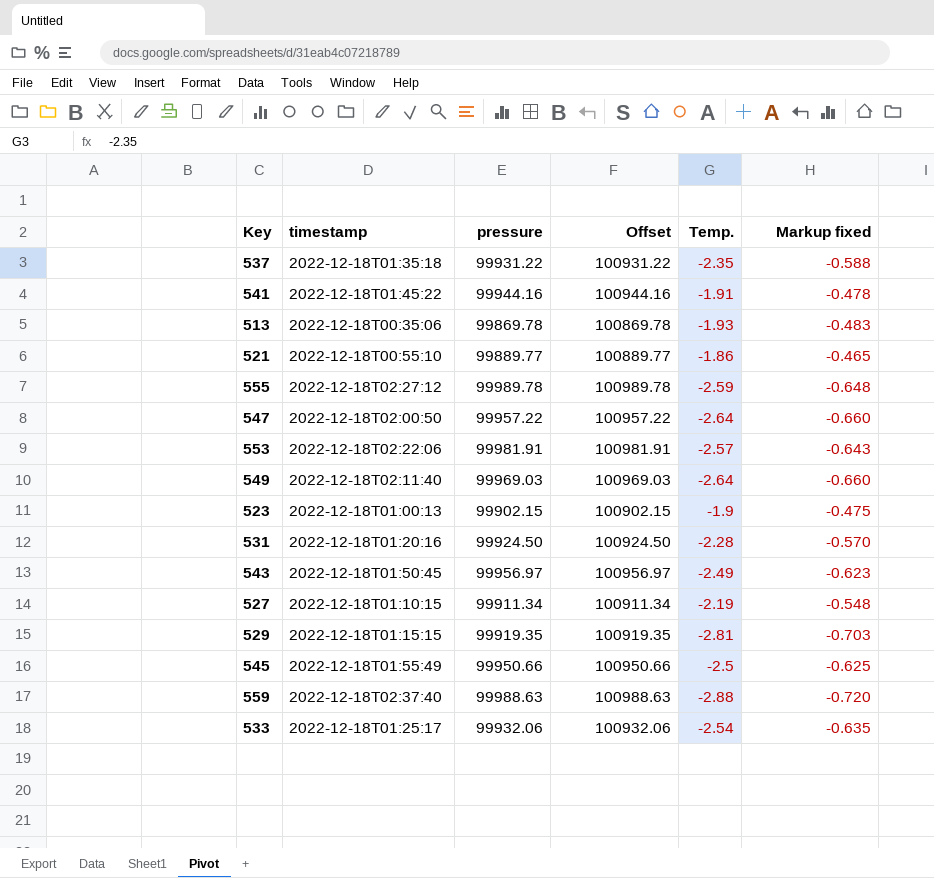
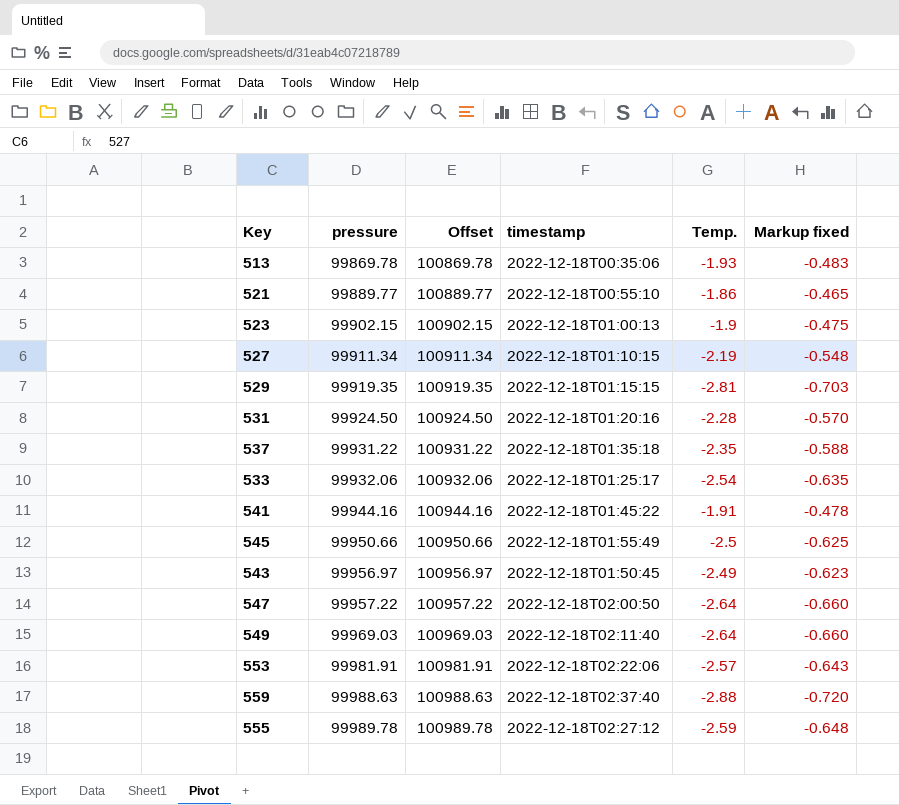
row order: none -> pressure ascending
column timestamp | position: 2 -> 4

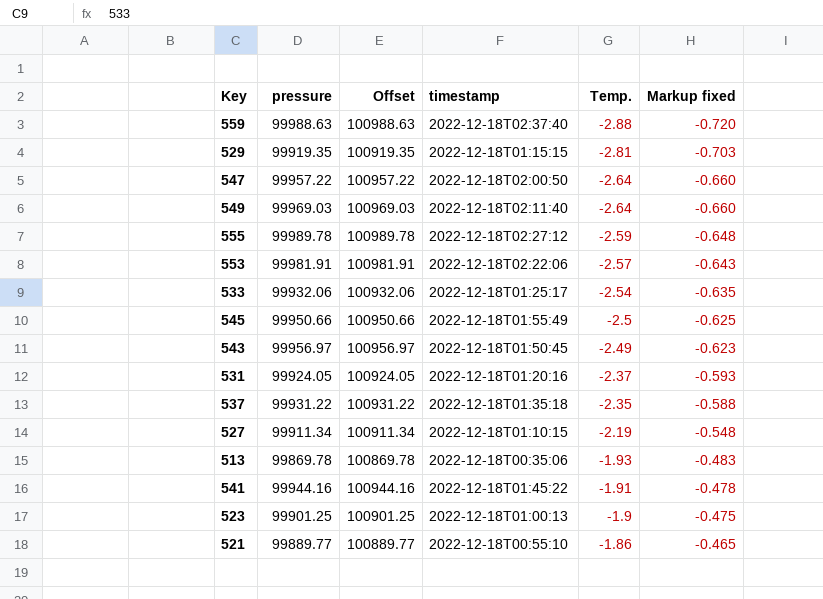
row order: pressure ascending -> Temp. ascending
531 | pressure: 99924.50 -> 99924.05
531 | Offset: 100924.50 -> 100924.05
531 | Temp.: -2.28 -> -2.37
531 | Markup fixed: -0.570 -> -0.593
523 | pressure: 99902.15 -> 99901.25
523 | Offset: 100902.15 -> 100901.25

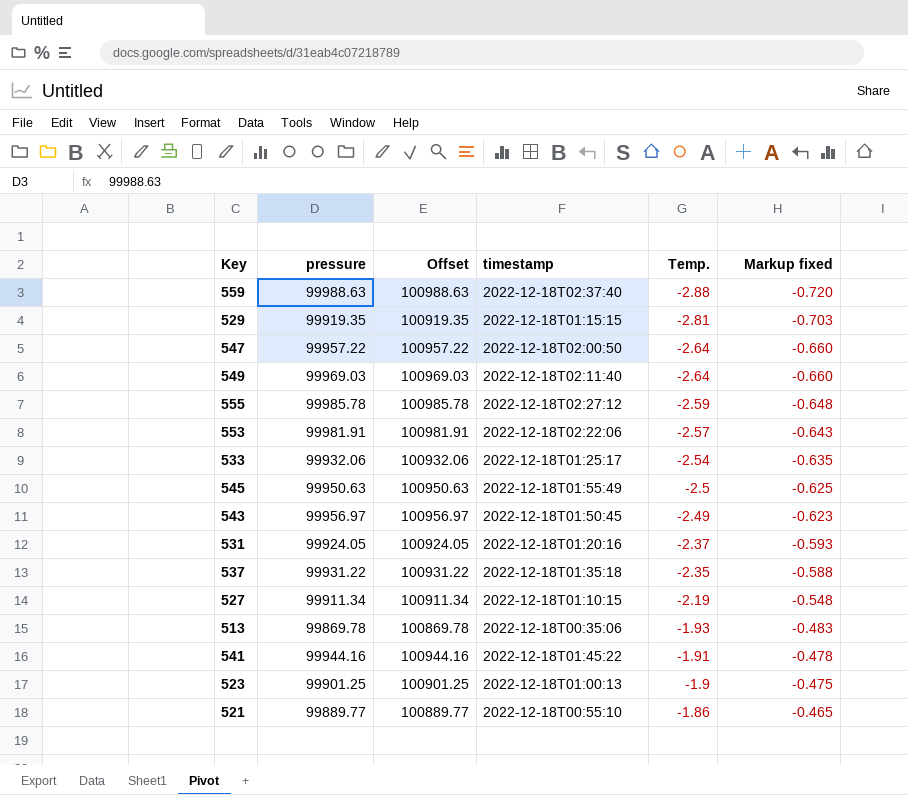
555 | pressure: 99989.78 -> 99985.78
555 | Offset: 100989.78 -> 100985.78
545 | pressure: 99950.66 -> 99950.63
545 | Offset: 100950.66 -> 100950.63

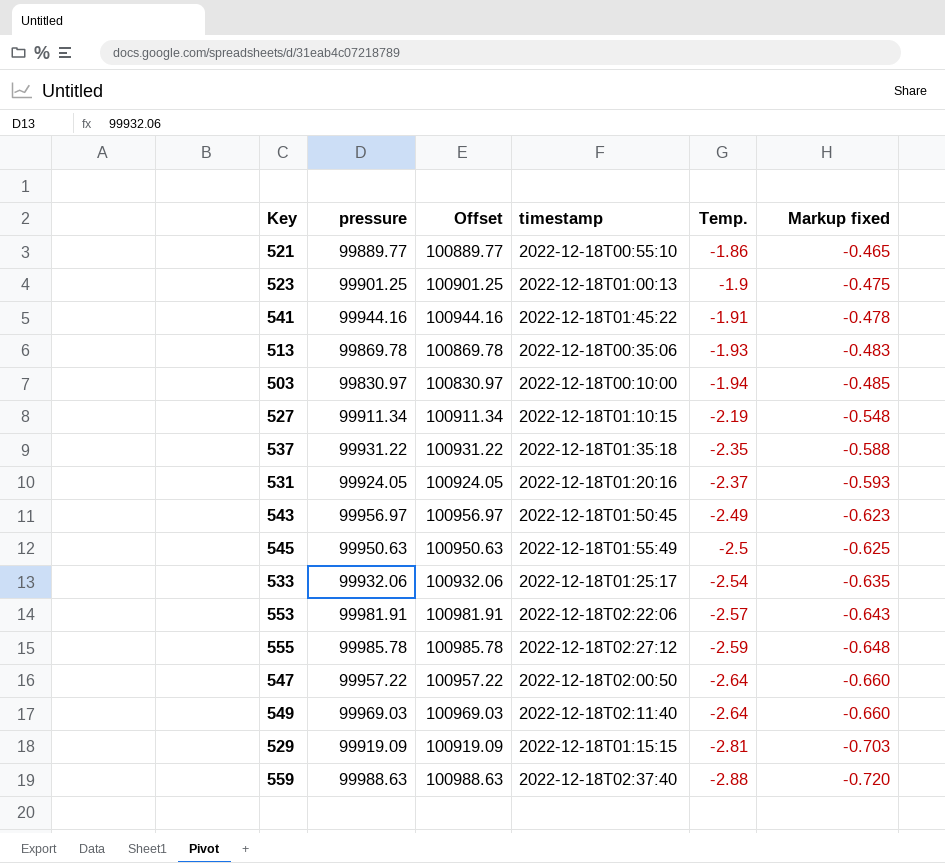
row order: Temp. ascending -> Temp. descending
row 503: none -> 99830.97 | 100830.97 | 2022-12-18T00:10:00 | -1.94 | -0.485
529 | pressure: 99919.35 -> 99919.09
529 | Offset: 100919.35 -> 100919.09

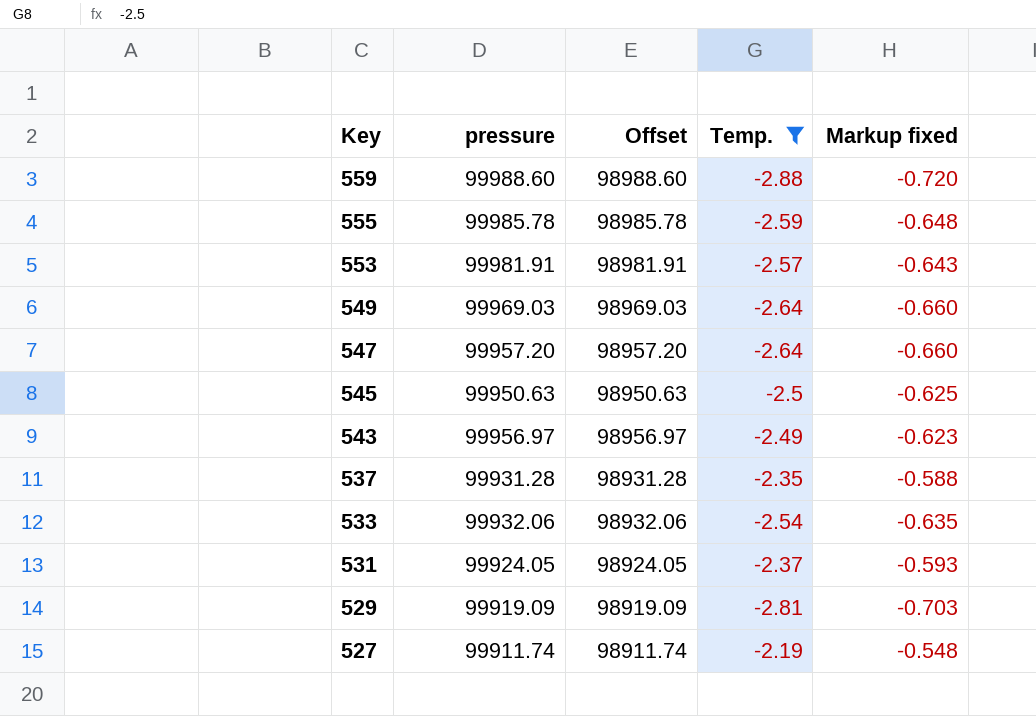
filter: none -> Temp. <= -2.19
row order: Temp. descending -> Key descending
column timestamp | position: 4 -> none
column Offset | formula: [pressure] + 1000 -> [pressure] - 1000
559 | pressure: 99988.63 -> 99988.60
547 | pressure: 99957.22 -> 99957.20
537 | pressure: 99931.22 -> 99931.28
527 | pressure: 99911.34 -> 99911.74

